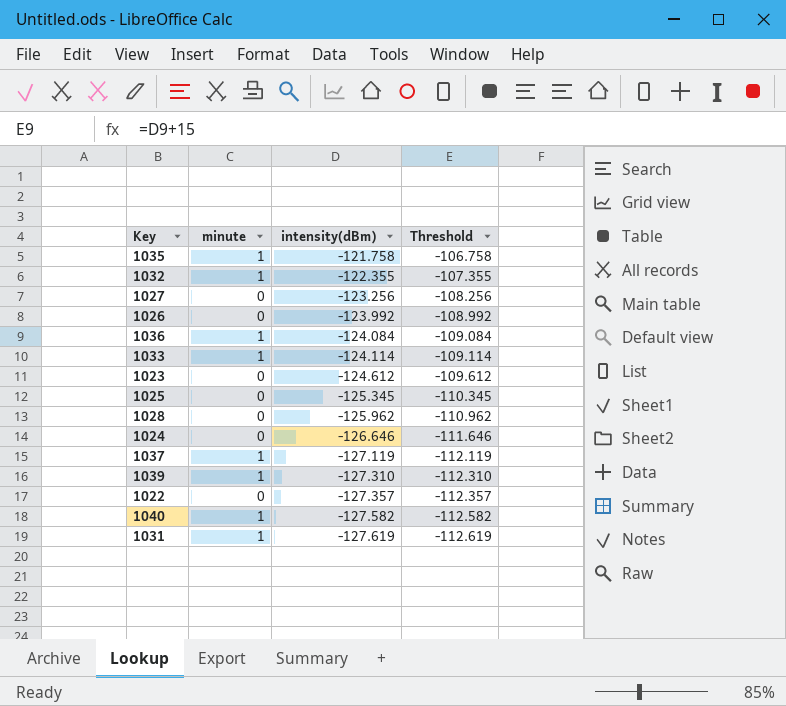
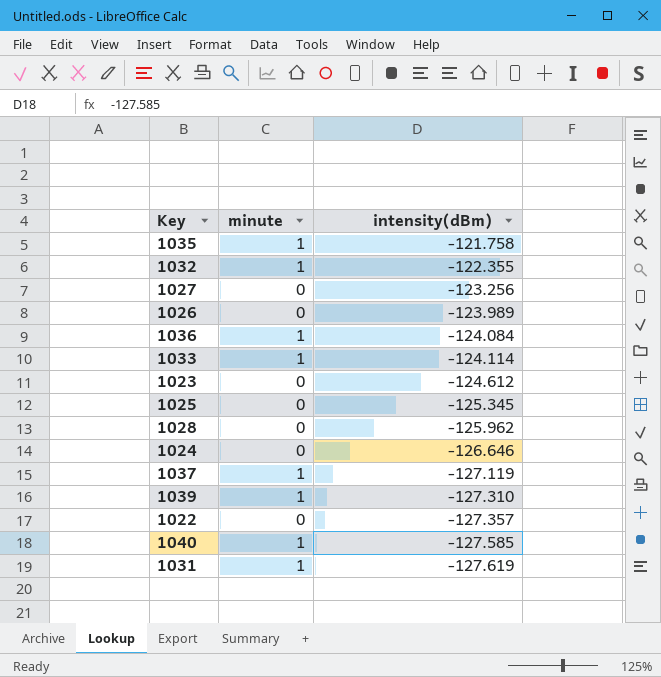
column Threshold | formula: [intensity(dBm)] + 15 -> none
1026 | intensity(dBm): -123.992 -> -123.989
1040 | intensity(dBm): -127.582 -> -127.585

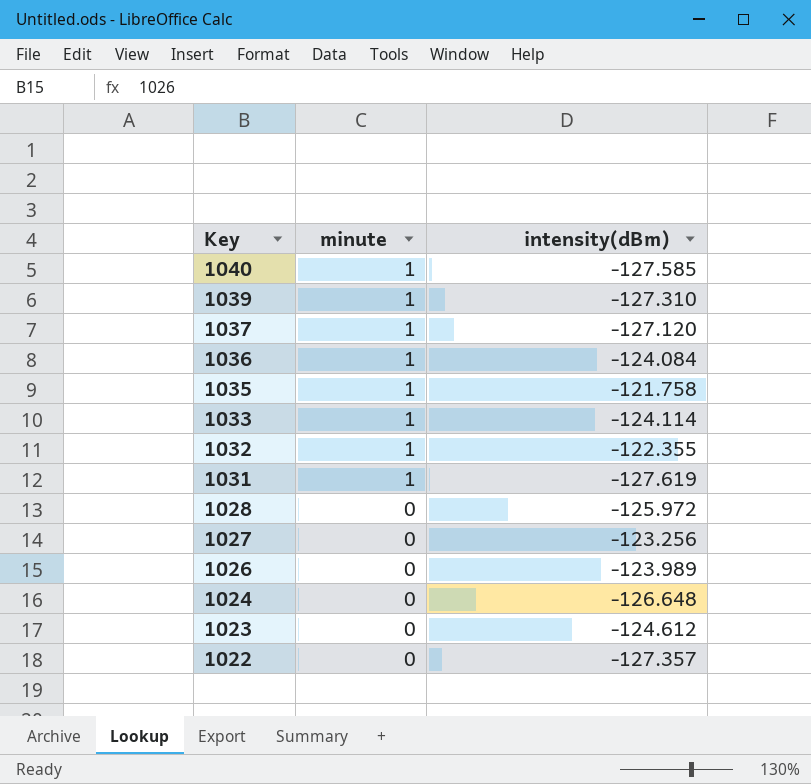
row order: intensity(dBm) descending -> Key descending
row 1025: 0 | -125.345 -> none
1037 | intensity(dBm): -127.119 -> -127.120
1028 | intensity(dBm): -125.962 -> -125.972
1024 | intensity(dBm): -126.646 -> -126.648

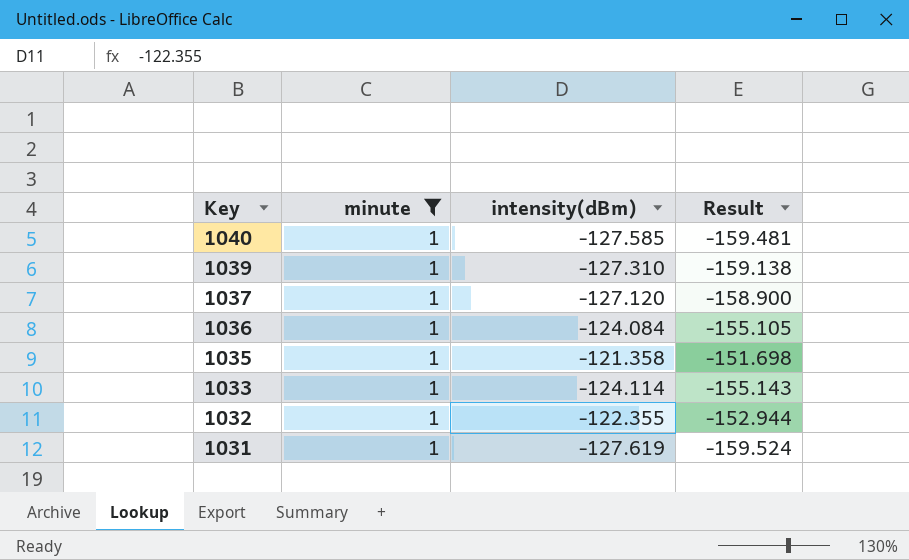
filter: none -> minute = 1
column Result | formula: none -> [intensity(dBm)] * 1.25
1035 | intensity(dBm): -121.758 -> -121.358

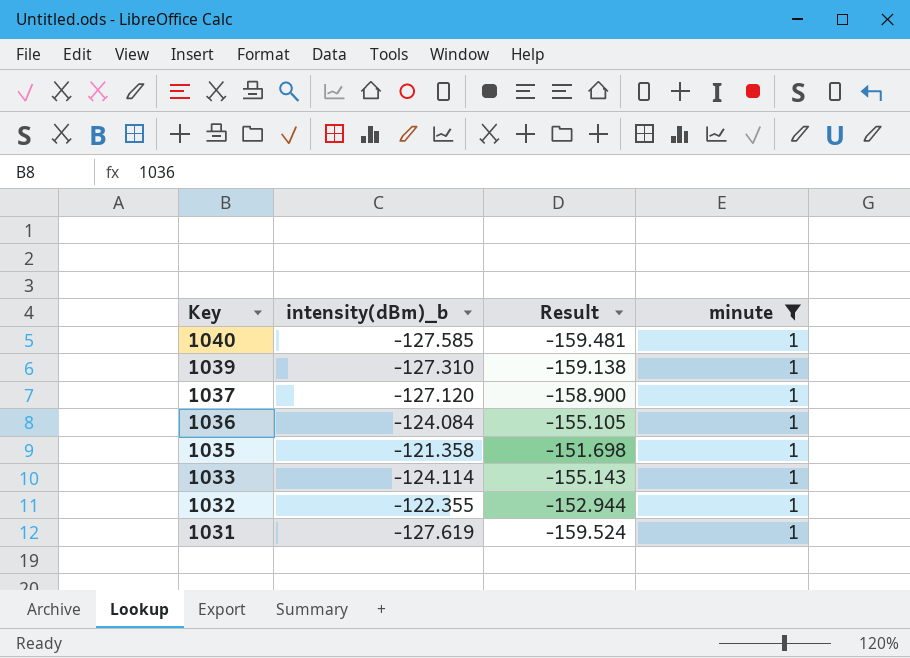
column name: intensity(dBm) -> intensity(dBm)_b
column minute | position: 2 -> 4

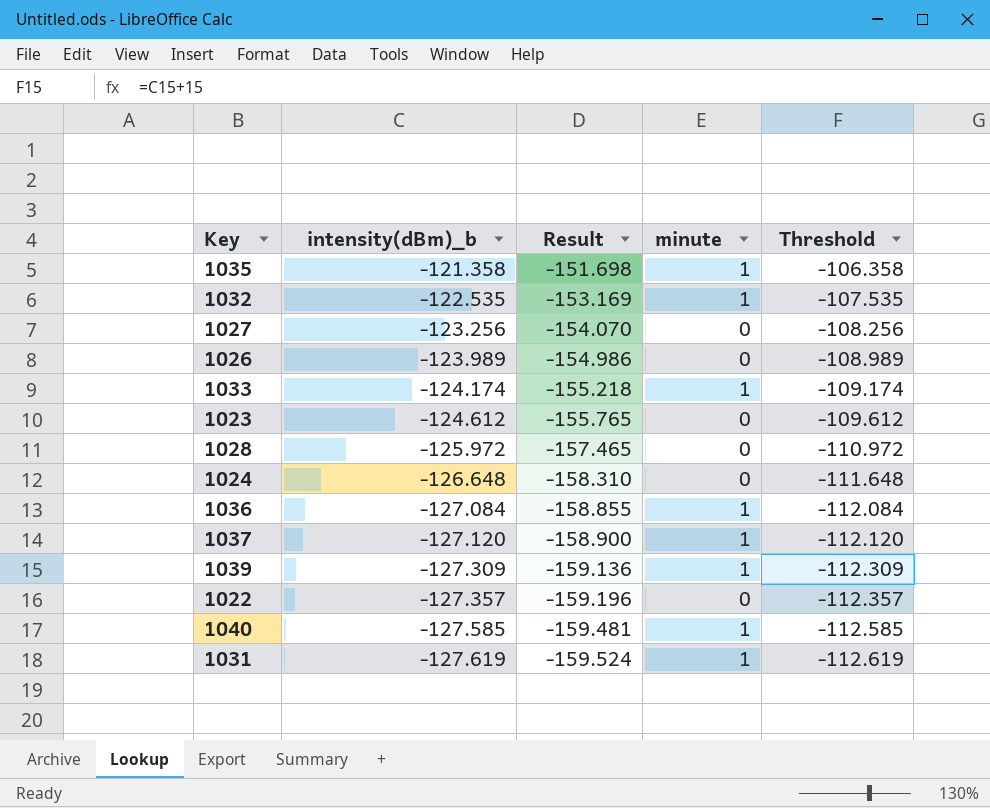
filter: minute = 1 -> none
row order: Key descending -> intensity(dBm)_b descending
column Threshold | formula: none -> [intensity(dBm)_b] + 15
1032 | intensity(dBm)_b: -122.355 -> -122.535
1032 | Result: -152.944 -> -153.169
1033 | intensity(dBm)_b: -124.114 -> -124.174
1033 | Result: -155.143 -> -155.218
1036 | intensity(dBm)_b: -124.084 -> -127.084
1036 | Result: -155.105 -> -158.855
1039 | intensity(dBm)_b: -127.310 -> -127.309
1039 | Result: -159.138 -> -159.136

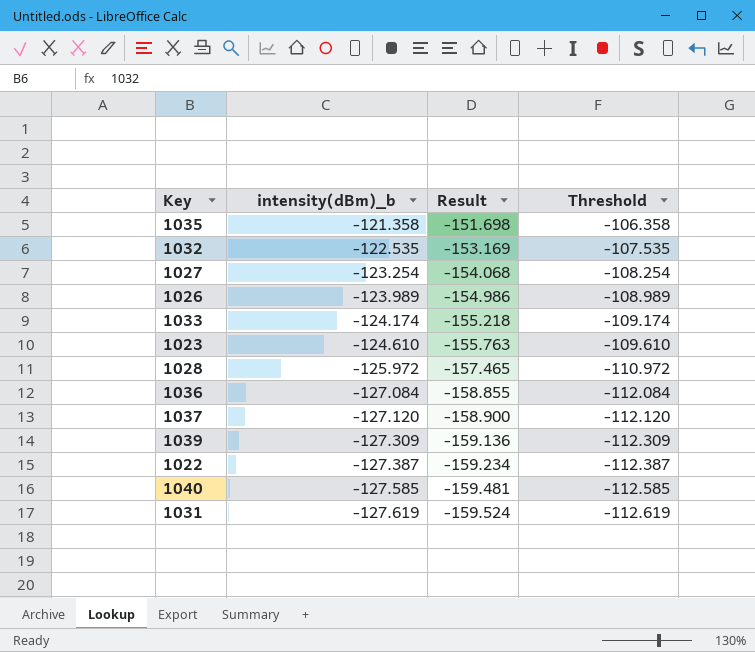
column minute | position: 4 -> none
row 1024: -126.648 | -158.310 | 0 | -111.648 -> none
1027 | intensity(dBm)_b: -123.256 -> -123.254
1027 | Result: -154.070 -> -154.068
1027 | Threshold: -108.256 -> -108.254
1023 | intensity(dBm)_b: -124.612 -> -124.610
1023 | Result: -155.765 -> -155.763
1023 | Threshold: -109.612 -> -109.610
1022 | intensity(dBm)_b: -127.357 -> -127.387
1022 | Result: -159.196 -> -159.234
1022 | Threshold: -112.357 -> -112.387

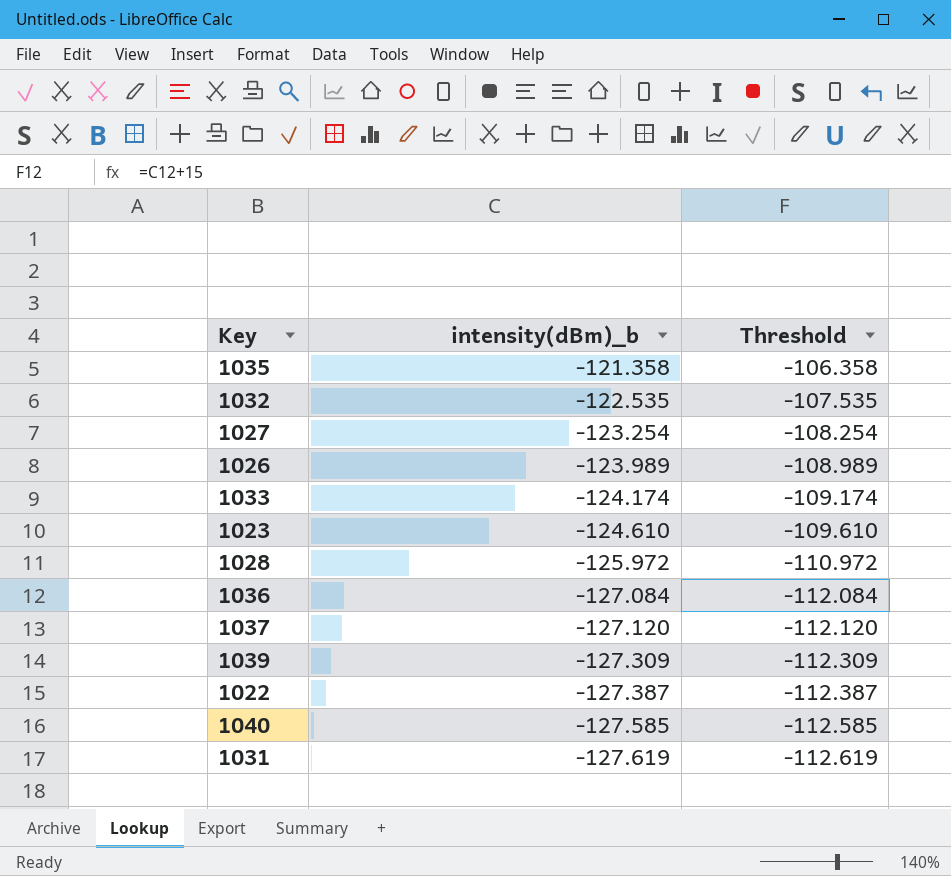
column Result | formula: [intensity(dBm)_b] * 1.25 -> none

